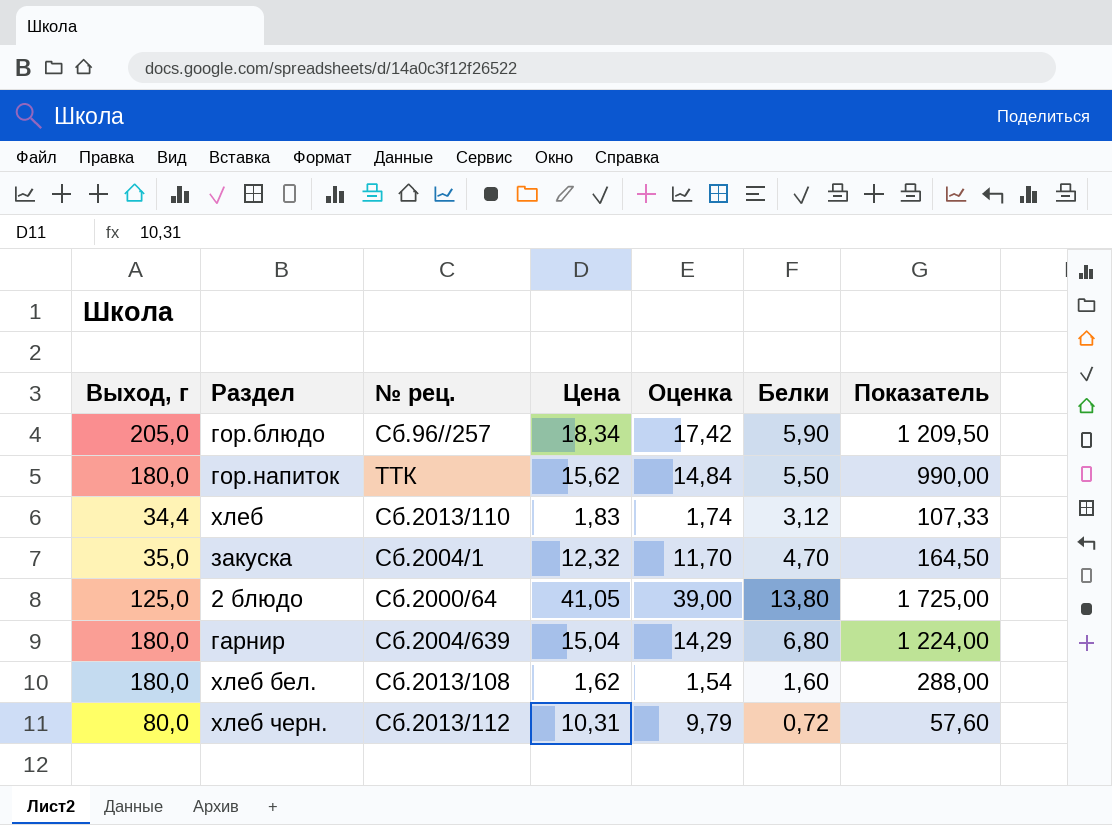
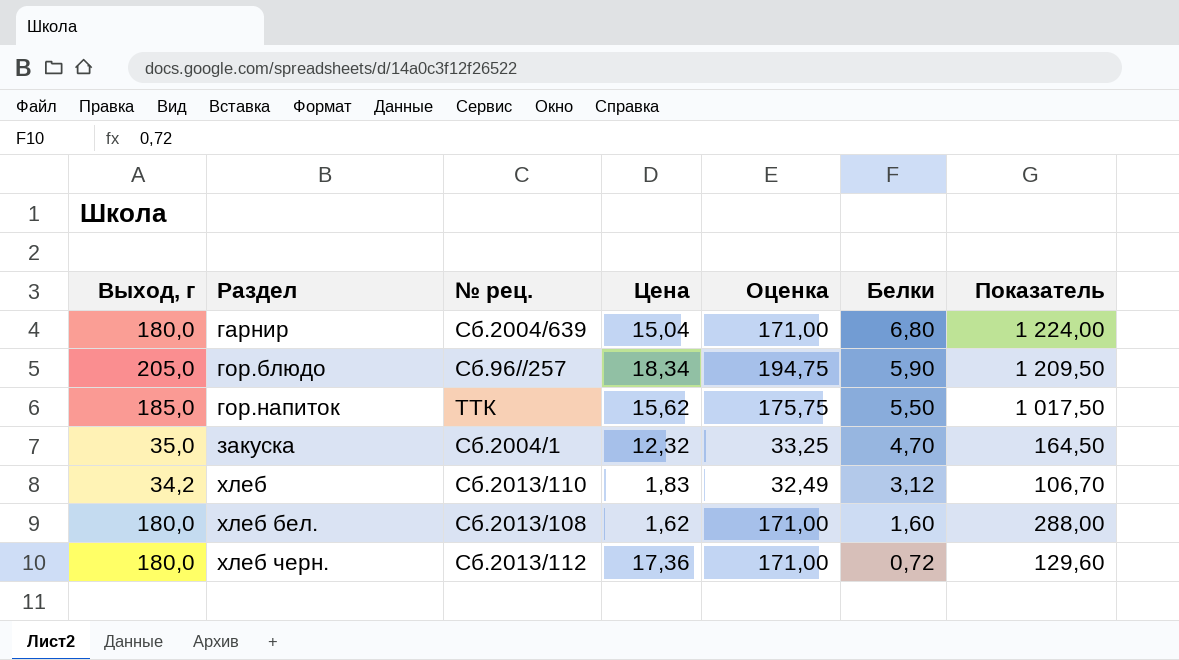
row order: none -> Раздел ascending
column Оценка | formula: [Цена] * 0,95 -> [Выход, г] * 0,95
row 2 блюдо: 125,0 | Сб.2000/64 | 41,05 | 39,00 | 13,80 | 1 725,00 -> none
гор.напиток | Выход, г: 180,0 -> 185,0
гор.напиток | Показатель: 990,00 -> 1 017,50
хлеб | Выход, г: 34,4 -> 34,2
хлеб | Показатель: 107,33 -> 106,70
хлеб черн. | Выход, г: 80,0 -> 180,0
хлеб черн. | Цена: 10,31 -> 17,36
хлеб черн. | Показатель: 57,60 -> 129,60

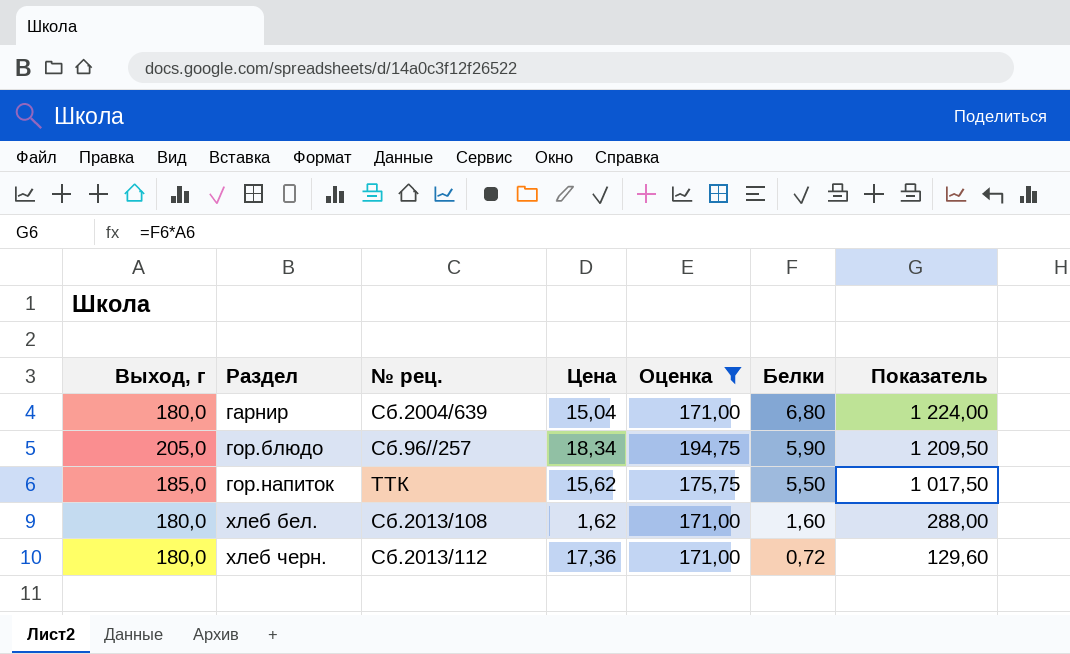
filter: none -> Оценка >= 171,00

